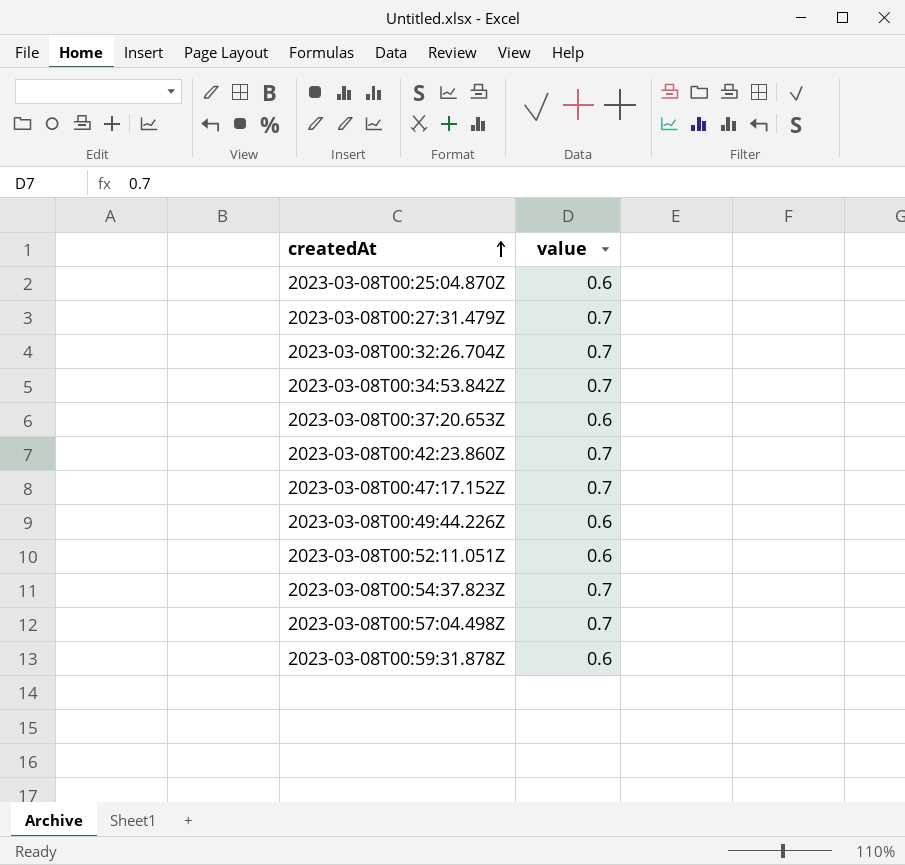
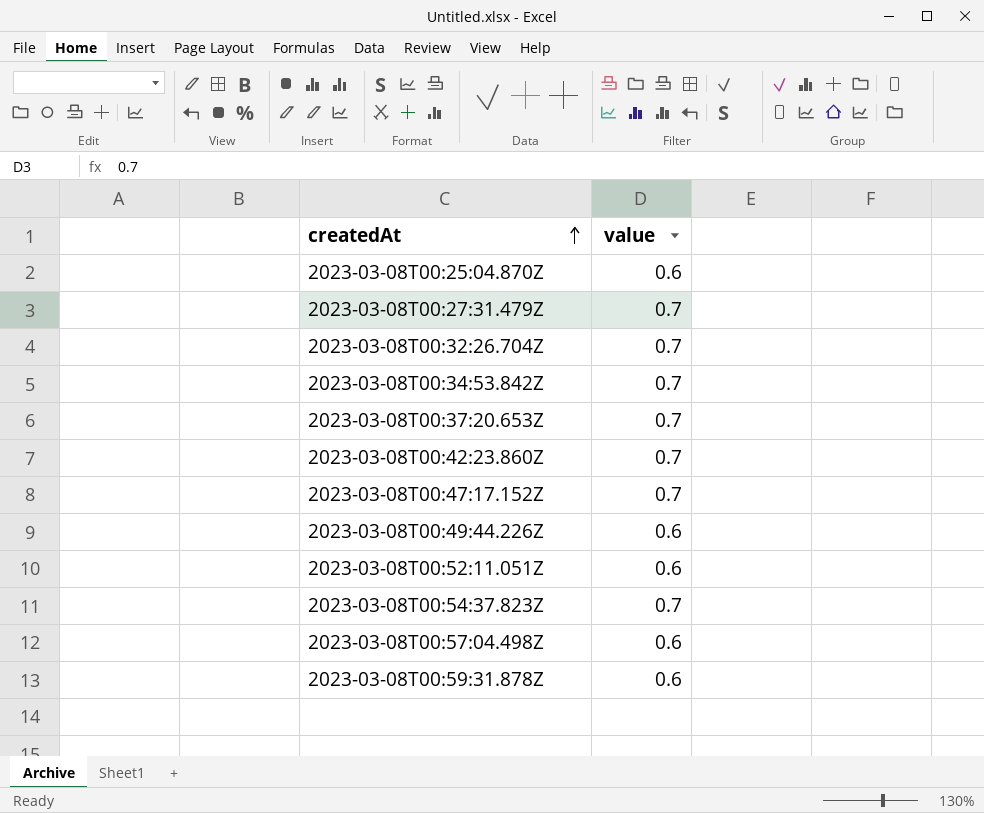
2023-03-08T00:37:20.653Z | value: 0.6 -> 0.7
2023-03-08T00:57:04.498Z | value: 0.7 -> 0.6

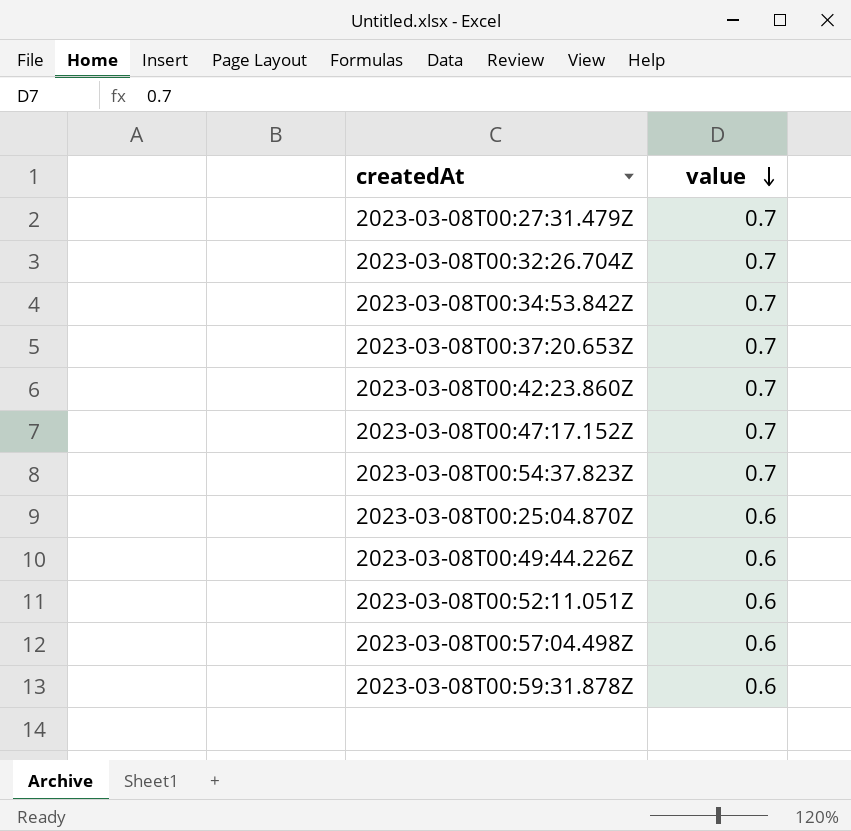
row order: createdAt ascending -> value descending

